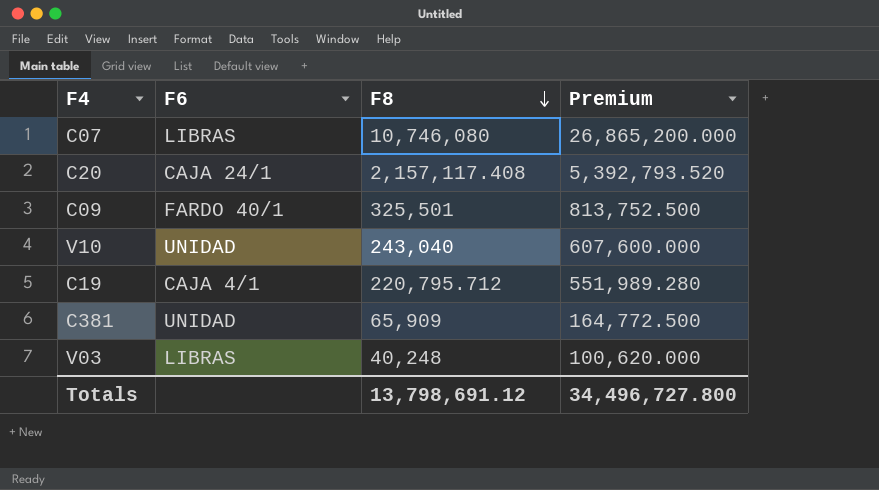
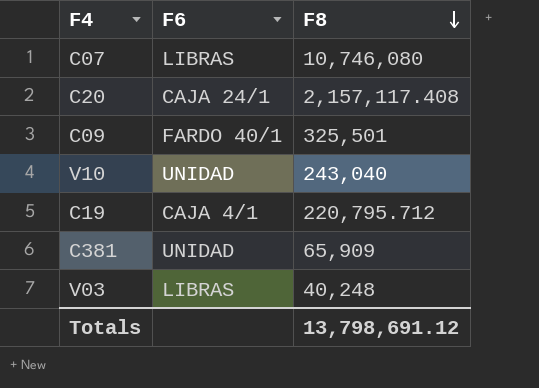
column Premium | formula: [F8] * 2.5 -> none

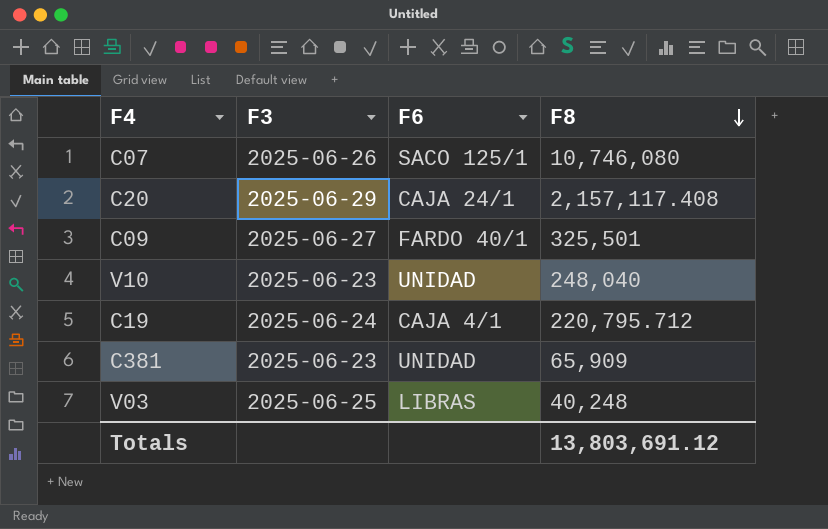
column F3 | position: none -> 2
C07 | F6: LIBRAS -> SACO 125/1
V10 | F8: 243,040 -> 248,040
Totals | F8: 13,798,691.12 -> 13,803,691.12

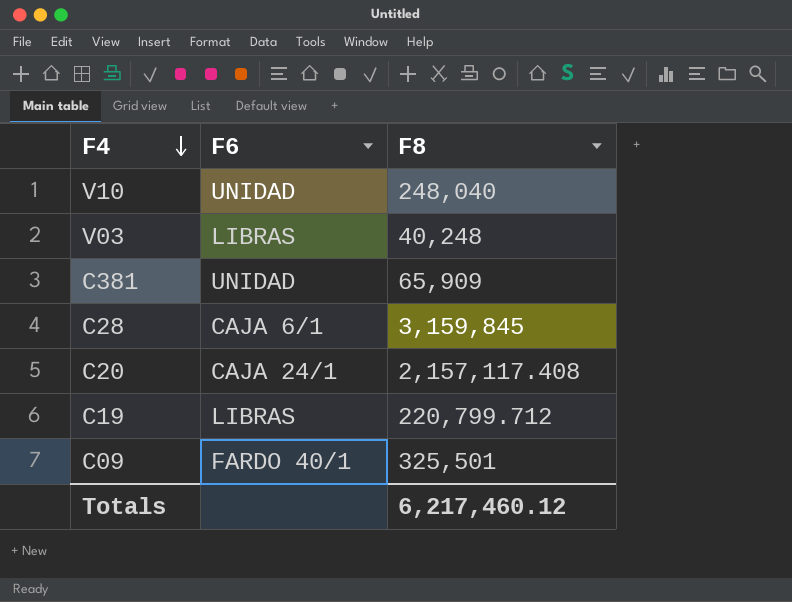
row order: F8 descending -> F4 descending
column F3 | position: 2 -> none
row C07: 2025-06-26 | SACO 125/1 | 10,746,080 -> none
row C28: none -> CAJA 6/1 | 3,159,845
C19 | F6: CAJA 4/1 -> LIBRAS
C19 | F8: 220,795.712 -> 220,799.712
Totals | F8: 13,803,691.12 -> 6,217,460.12

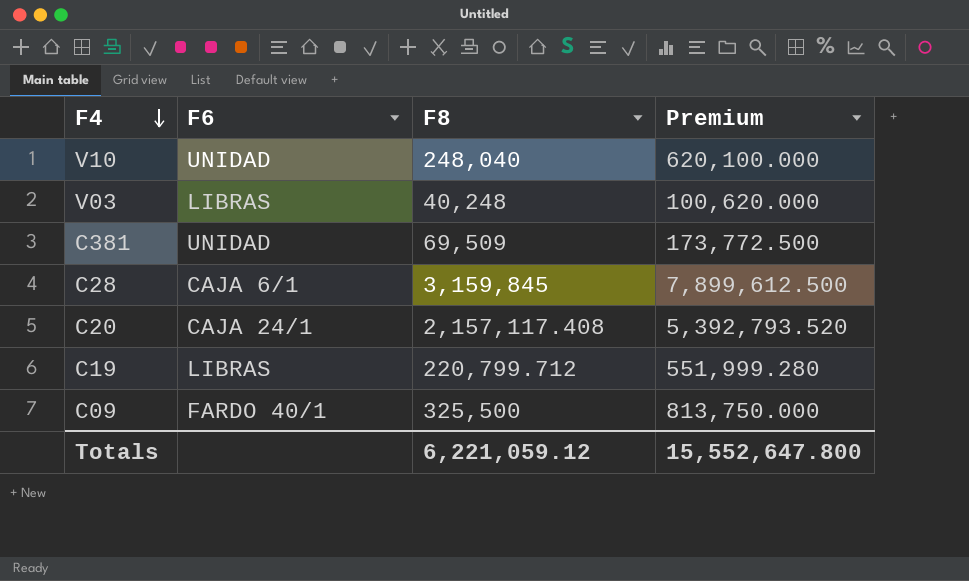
column Premium | formula: none -> [F8] * 2.5
C381 | F8: 65,909 -> 69,509
C09 | F8: 325,501 -> 325,500
Totals | F8: 6,217,460.12 -> 6,221,059.12

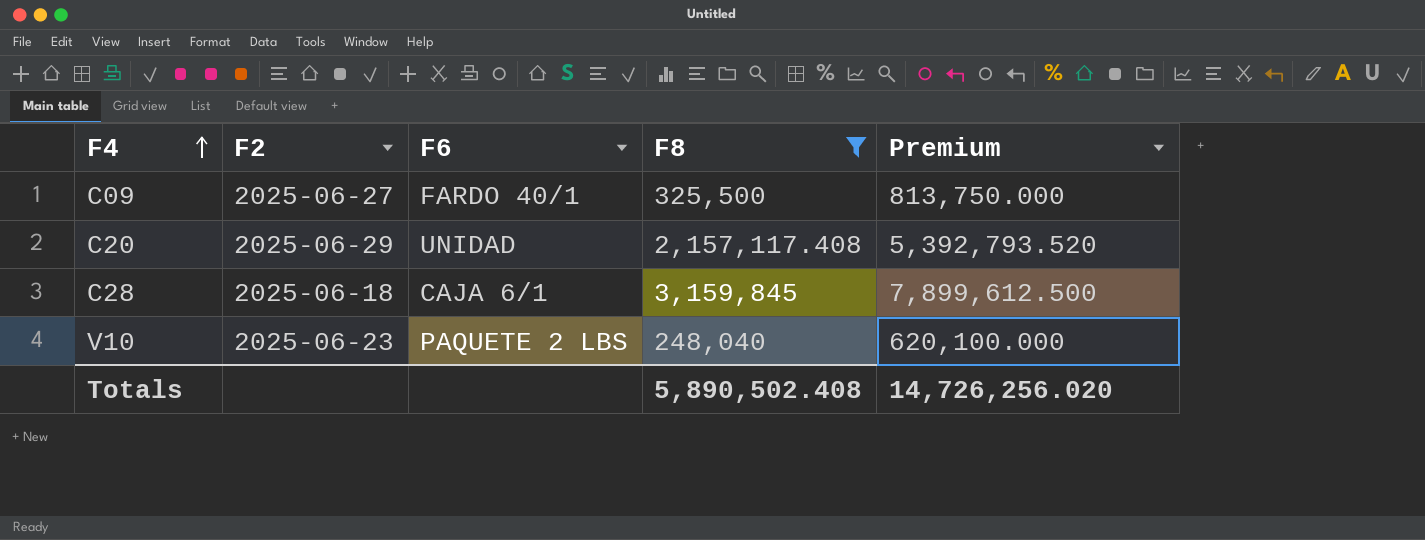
filter: none -> F8 >= 248,040
row order: F4 descending -> F4 ascending
column F2 | position: none -> 2
C20 | F6: CAJA 24/1 -> UNIDAD
V10 | F6: UNIDAD -> PAQUETE 2 LBS
Totals | F8: 6,221,059.12 -> 5,890,502.408
Totals | Premium: 15,552,647.800 -> 14,726,256.020

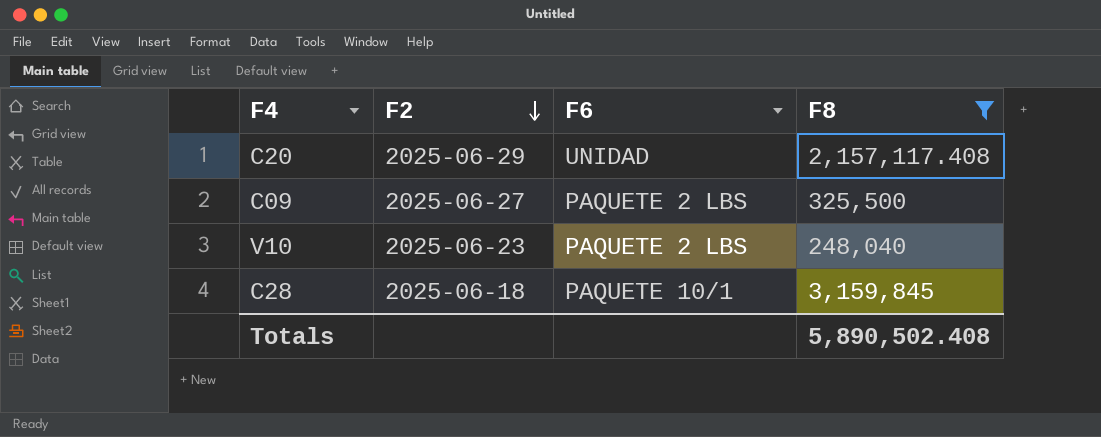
row order: F4 ascending -> F2 descending
column Premium | formula: [F8] * 2.5 -> none
C09 | F6: FARDO 40/1 -> PAQUETE 2 LBS
C28 | F6: CAJA 6/1 -> PAQUETE 10/1

